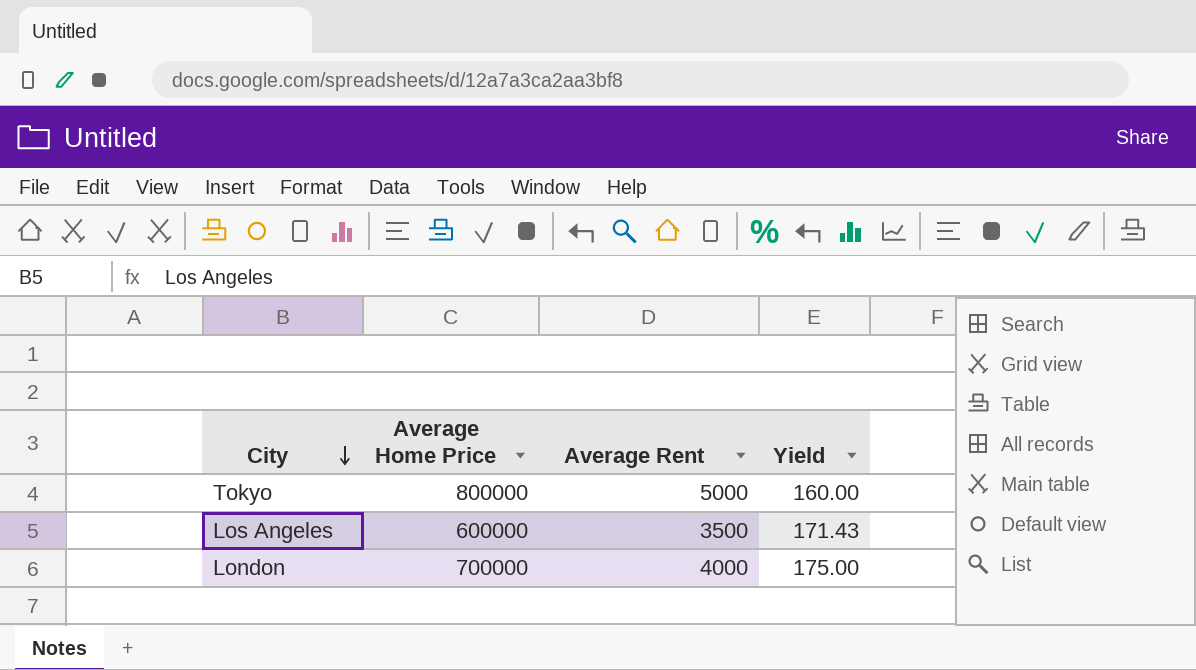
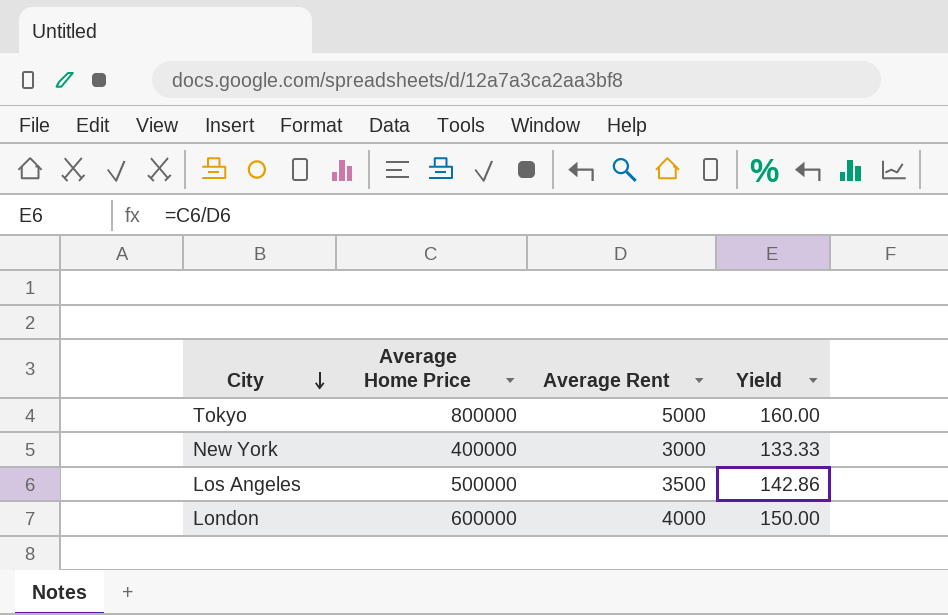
row New York: none -> 400000 | 3000 | 133.33
Los Angeles | Average Home Price: 600000 -> 500000
Los Angeles | Yield: 171.43 -> 142.86
London | Average Home Price: 700000 -> 600000
London | Yield: 175.00 -> 150.00

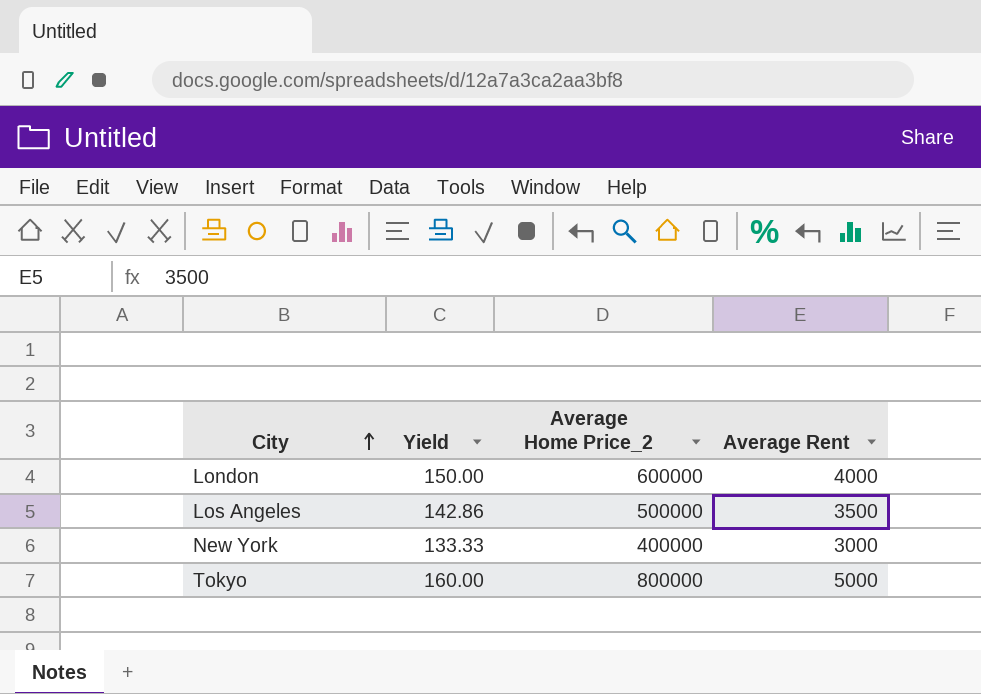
row order: City descending -> City ascending
column Yield | position: 4 -> 2
column name: Average Home Price -> Average Home Price_2

